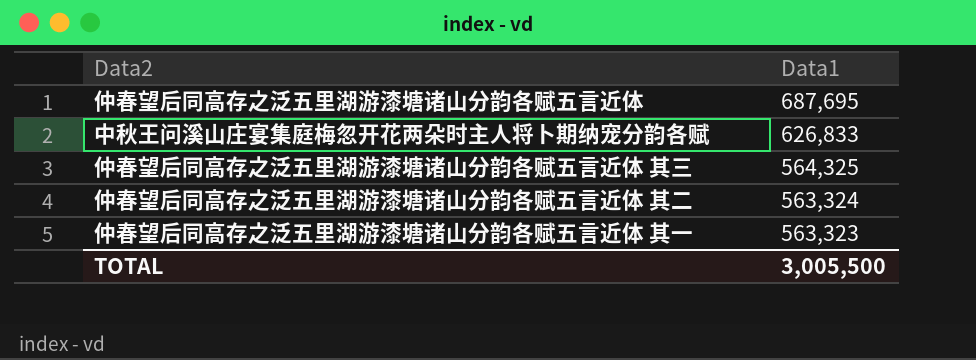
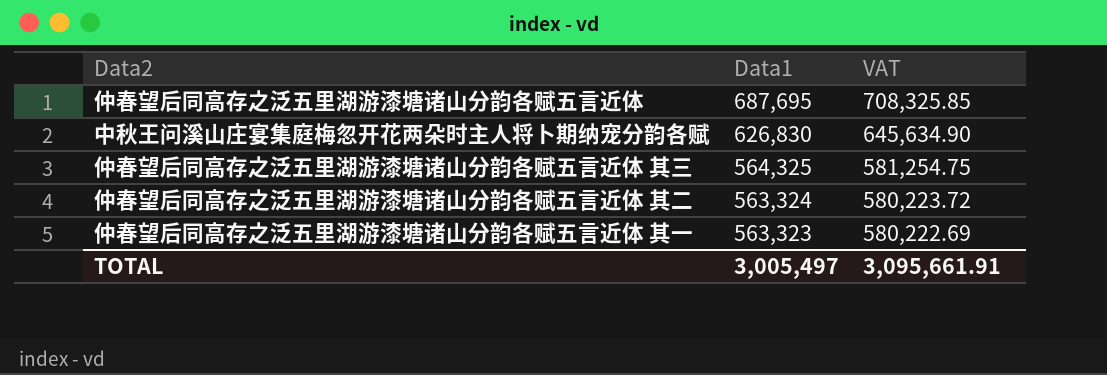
column VAT | formula: none -> [Data1] * 1.03
中秋王问溪山庄宴集庭梅忽开花两朵时主人将卜期纳宠分韵各赋 | Data1: 626,833 -> 626,830
TOTAL | Data1: 3,005,500 -> 3,005,497

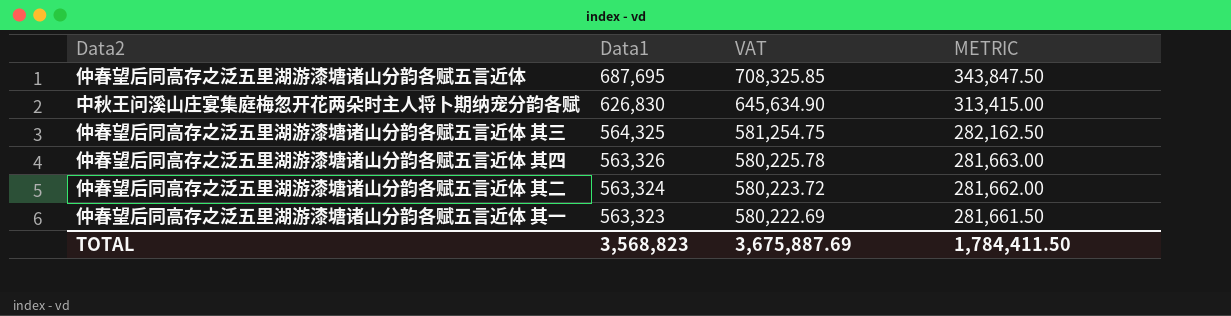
column METRIC | formula: none -> [Data1] * 0.5
row 仲春望后同高存之泛五里湖游漆塘诸山分韵各赋五言近体 其四: none -> 563,326 | 580,225.78 | 281,663.00
TOTAL | Data1: 3,005,497 -> 3,568,823
TOTAL | VAT: 3,095,661.91 -> 3,675,887.69

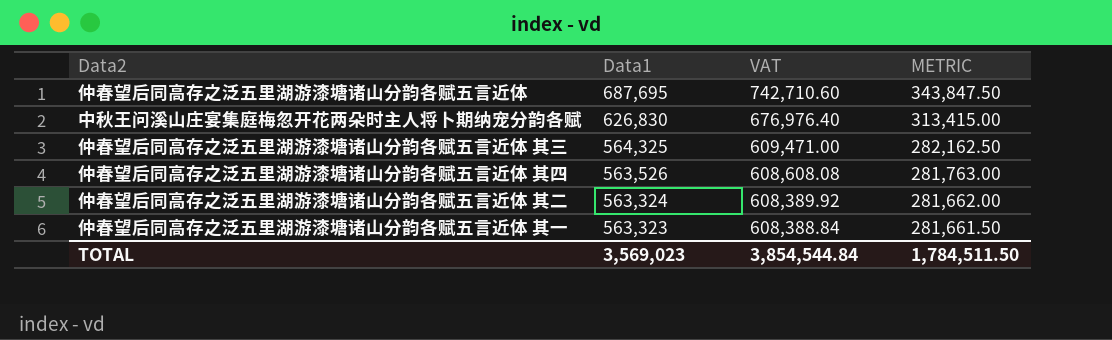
column VAT | formula: [Data1] * 1.03 -> [Data1] * 1.08
仲春望后同高存之泛五里湖游漆塘诸山分韵各赋五言近体 其四 | Data1: 563,326 -> 563,526
仲春望后同高存之泛五里湖游漆塘诸山分韵各赋五言近体 其四 | METRIC: 281,663.00 -> 281,763.00
TOTAL | Data1: 3,568,823 -> 3,569,023
TOTAL | VAT: 3,675,887.69 -> 3,854,544.84
TOTAL | METRIC: 1,784,411.50 -> 1,784,511.50

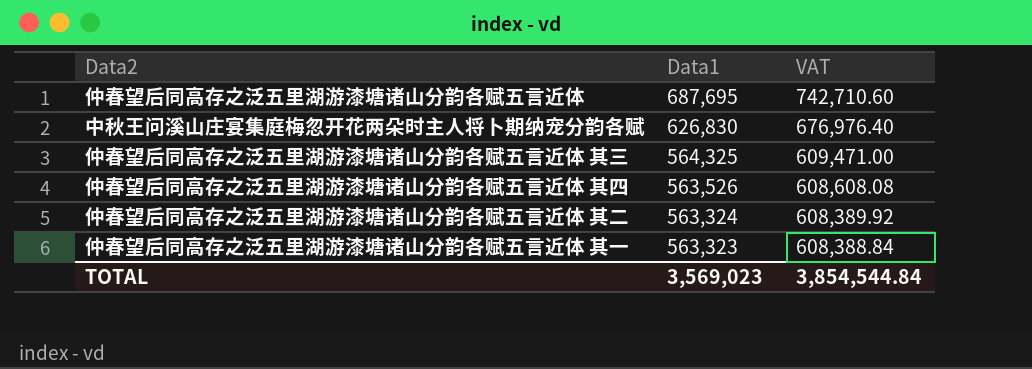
column METRIC | formula: [Data1] * 0.5 -> none

